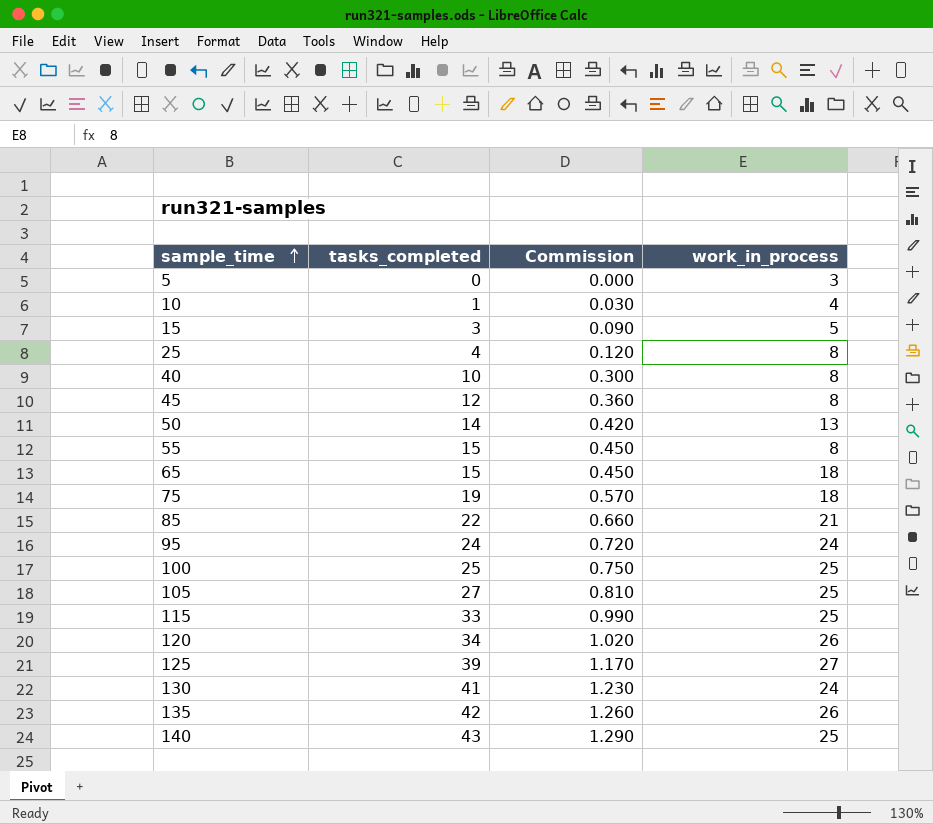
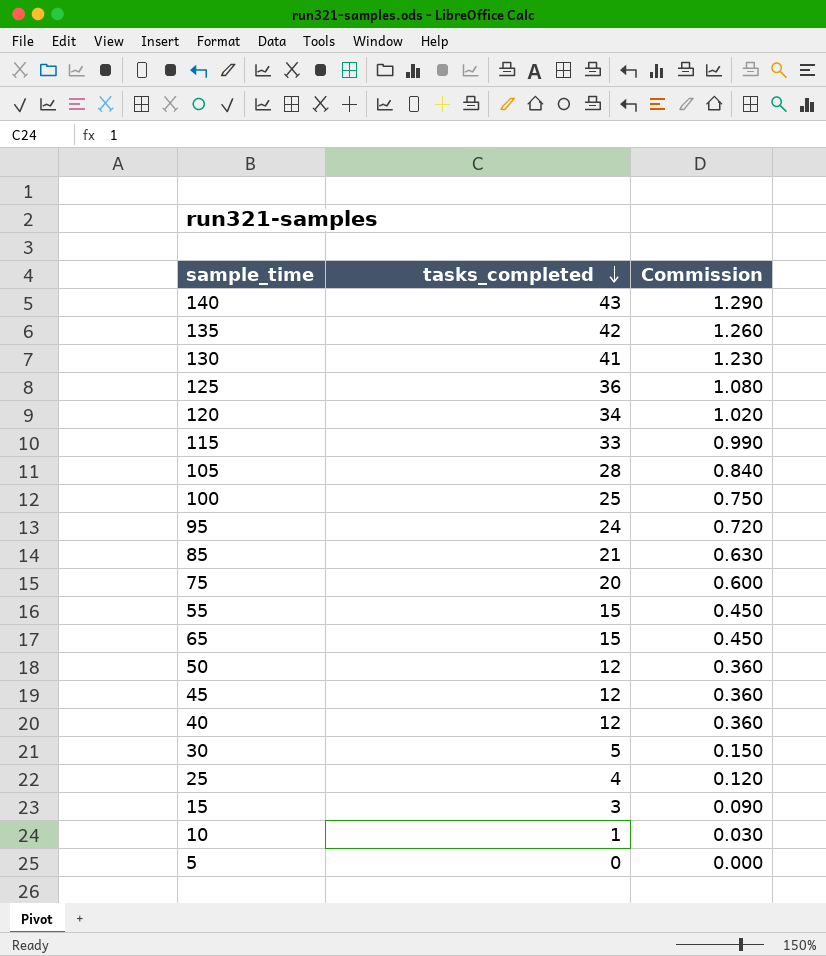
row order: sample_time ascending -> tasks_completed descending
column work_in_process | position: 4 -> none
125 | tasks_completed: 39 -> 36
125 | Commission: 1.170 -> 1.080
105 | tasks_completed: 27 -> 28
105 | Commission: 0.810 -> 0.840
85 | tasks_completed: 22 -> 21
85 | Commission: 0.660 -> 0.630
75 | tasks_completed: 19 -> 20
75 | Commission: 0.570 -> 0.600
50 | tasks_completed: 14 -> 12
50 | Commission: 0.420 -> 0.360
40 | tasks_completed: 10 -> 12
40 | Commission: 0.300 -> 0.360
row 30: none -> 5 | 0.150

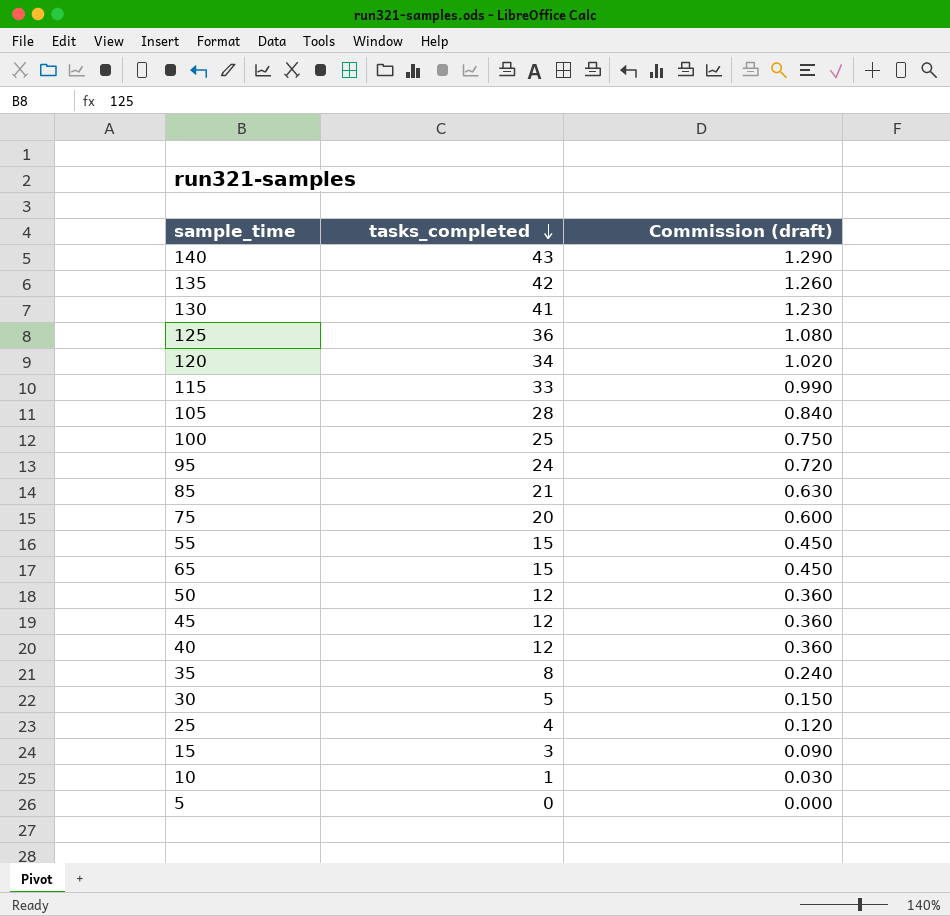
column name: Commission -> Commission (draft)
row 35: none -> 8 | 0.240

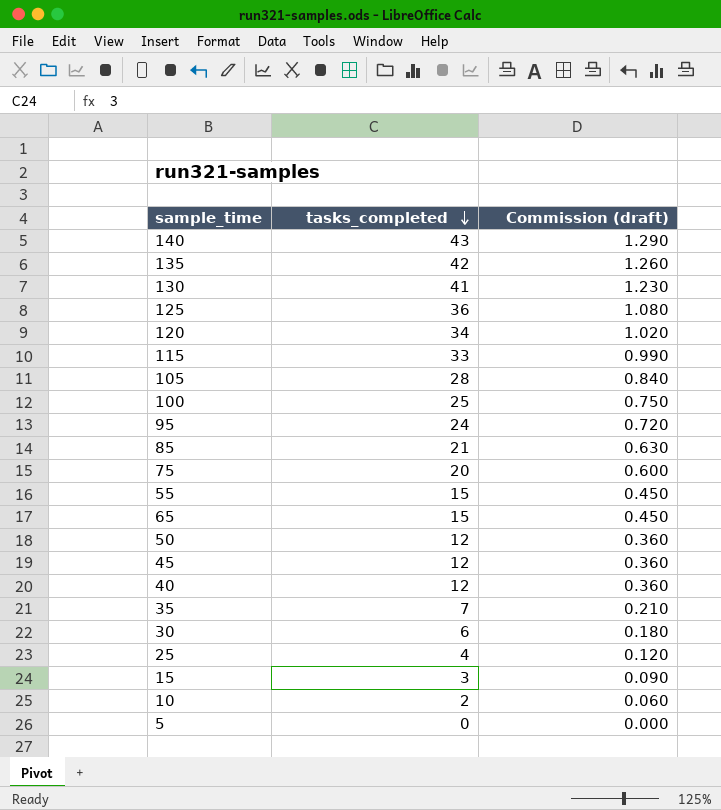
35 | tasks_completed: 8 -> 7
35 | Commission (draft): 0.240 -> 0.210
30 | tasks_completed: 5 -> 6
30 | Commission (draft): 0.150 -> 0.180
10 | tasks_completed: 1 -> 2
10 | Commission (draft): 0.030 -> 0.060

